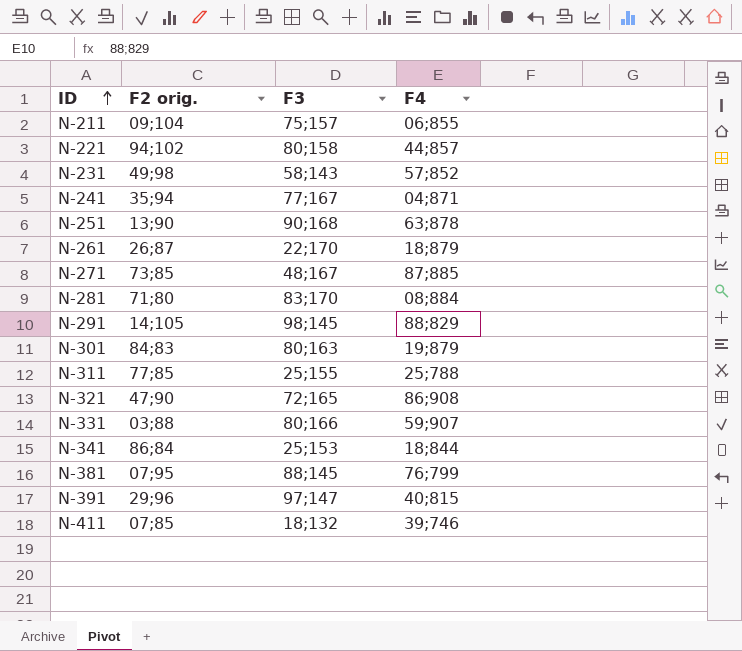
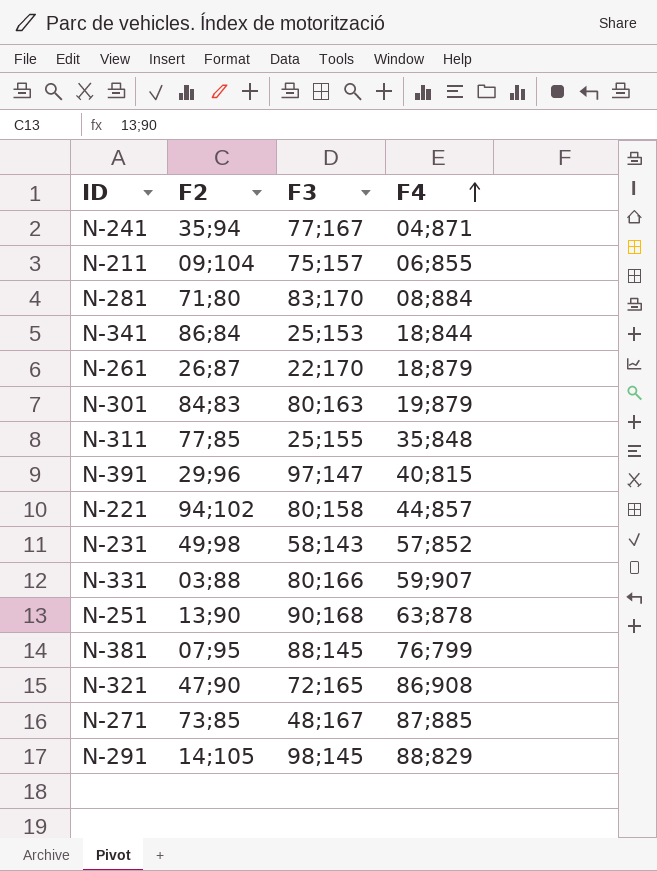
row order: ID ascending -> F4 ascending
column name: F2 orig. -> F2
row N-411: 07;85 | 18;132 | 39;746 -> none
N-311 | F4: 25;788 -> 35;848

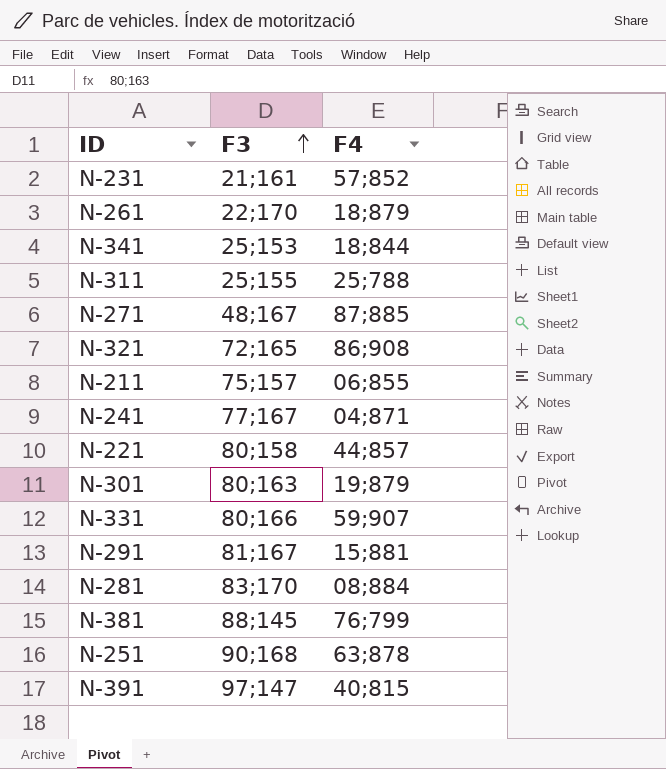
row order: F4 ascending -> F3 ascending
column F2 | position: 2 -> none
N-231 | F3: 58;143 -> 21;161
N-311 | F4: 35;848 -> 25;788
N-291 | F3: 98;145 -> 81;167
N-291 | F4: 88;829 -> 15;881

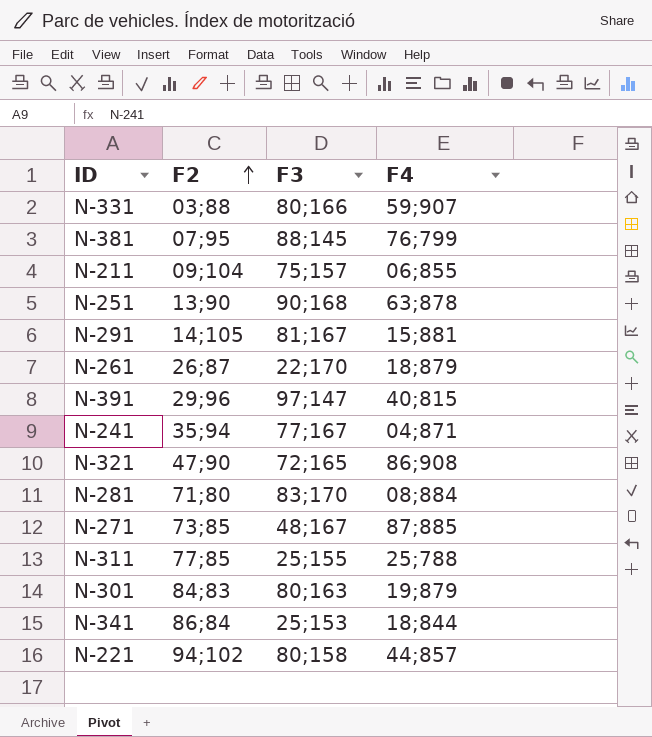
row order: F3 ascending -> F2 ascending
column F2 | position: none -> 2
row N-231: 21;161 | 57;852 -> none

